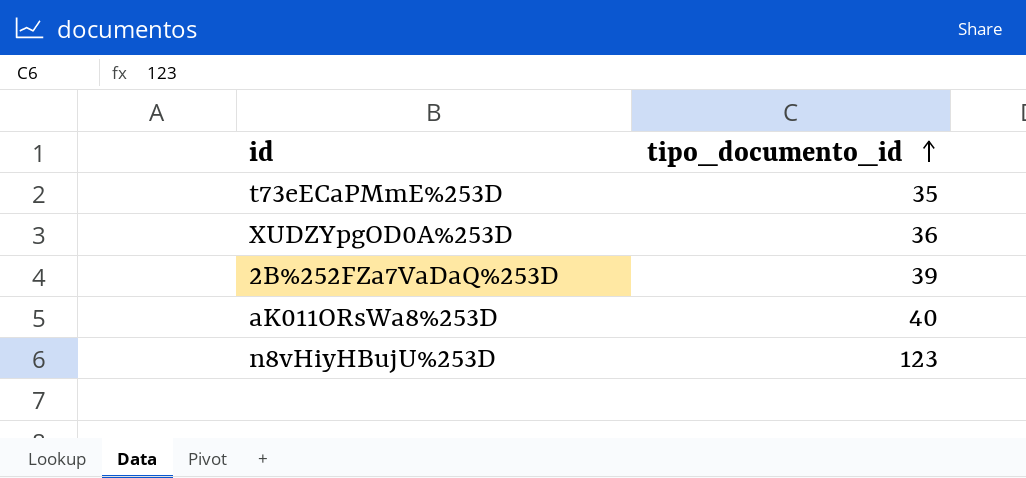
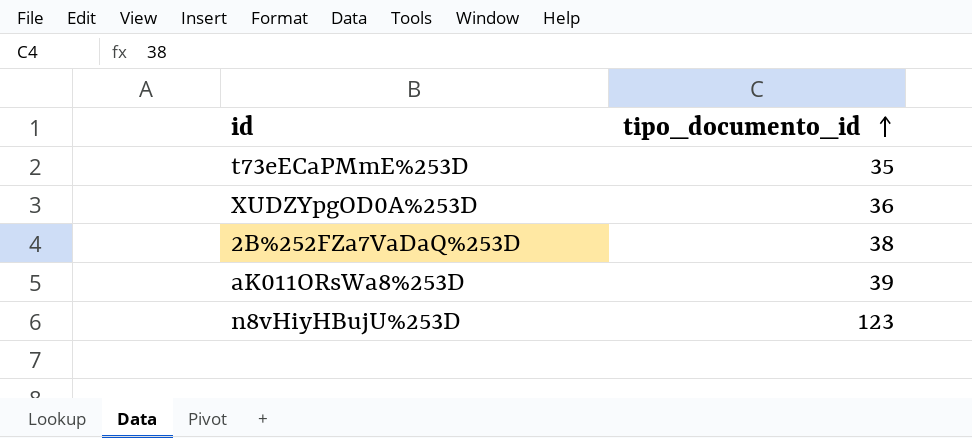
2B%252FZa7VaDaQ%253D | tipo_documento_id: 39 -> 38
aK011ORsWa8%253D | tipo_documento_id: 40 -> 39

